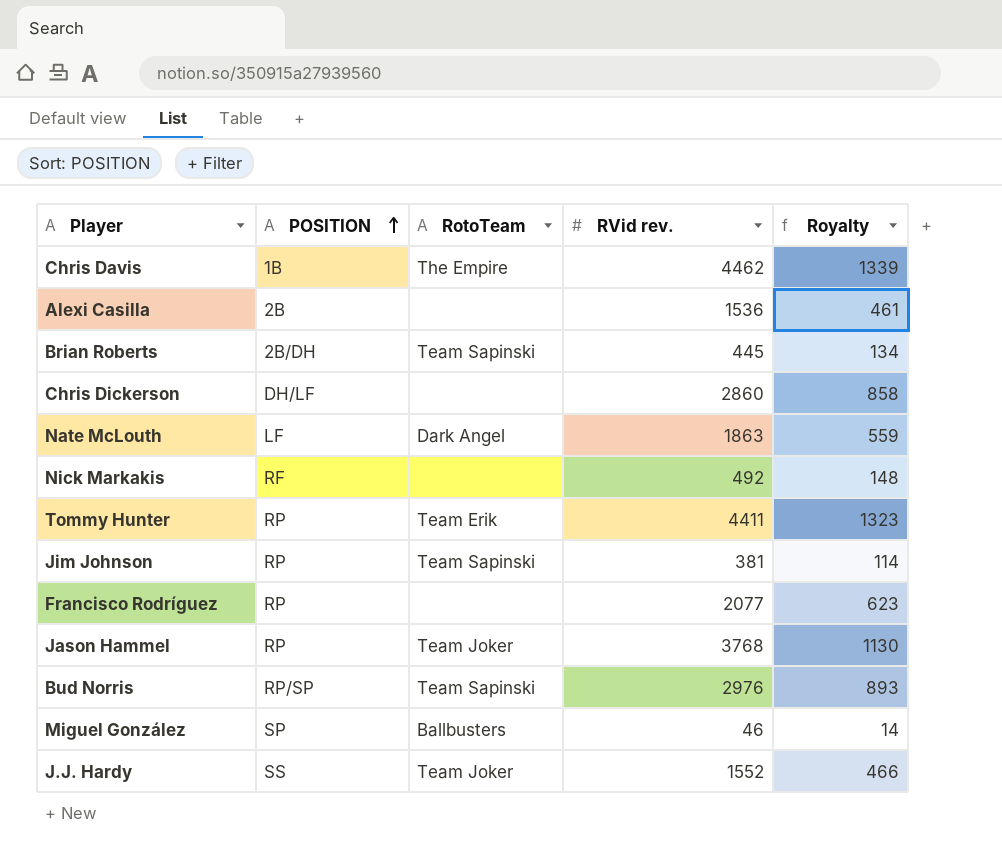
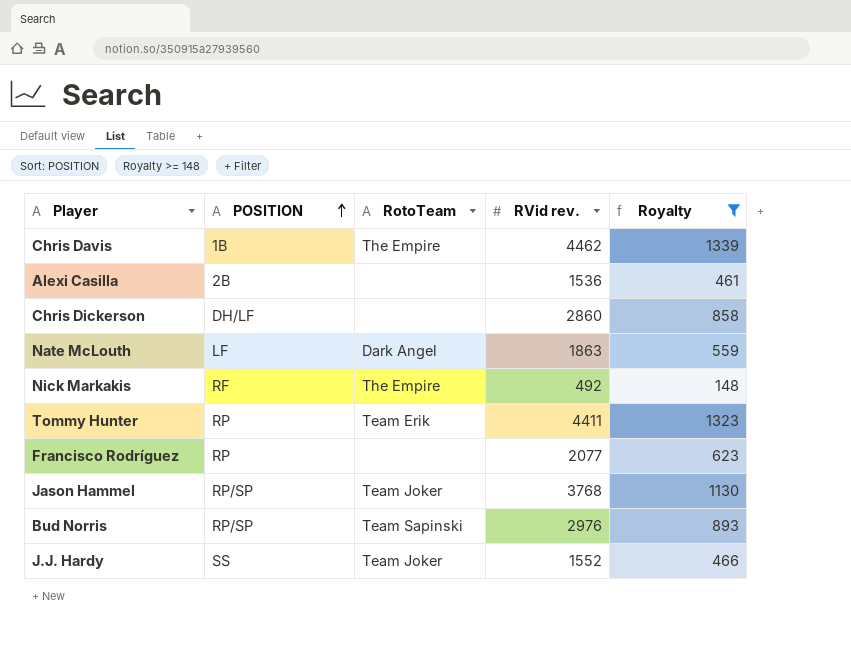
filter: none -> Royalty >= 148
Nick Markakis | RotoTeam: none -> The Empire
Jason Hammel | POSITION: RP -> RP/SP

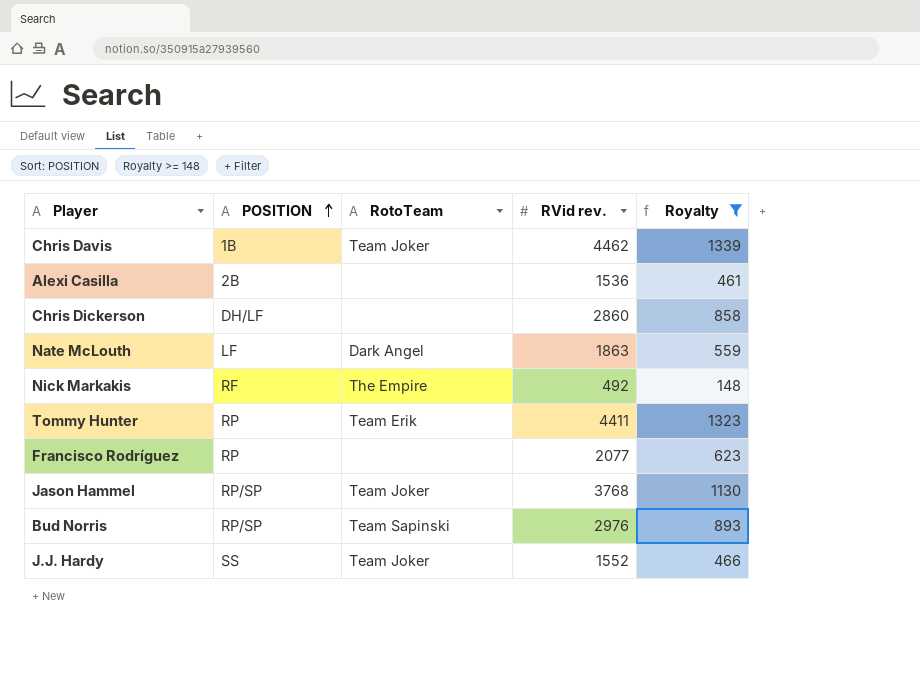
Chris Davis | RotoTeam: The Empire -> Team Joker

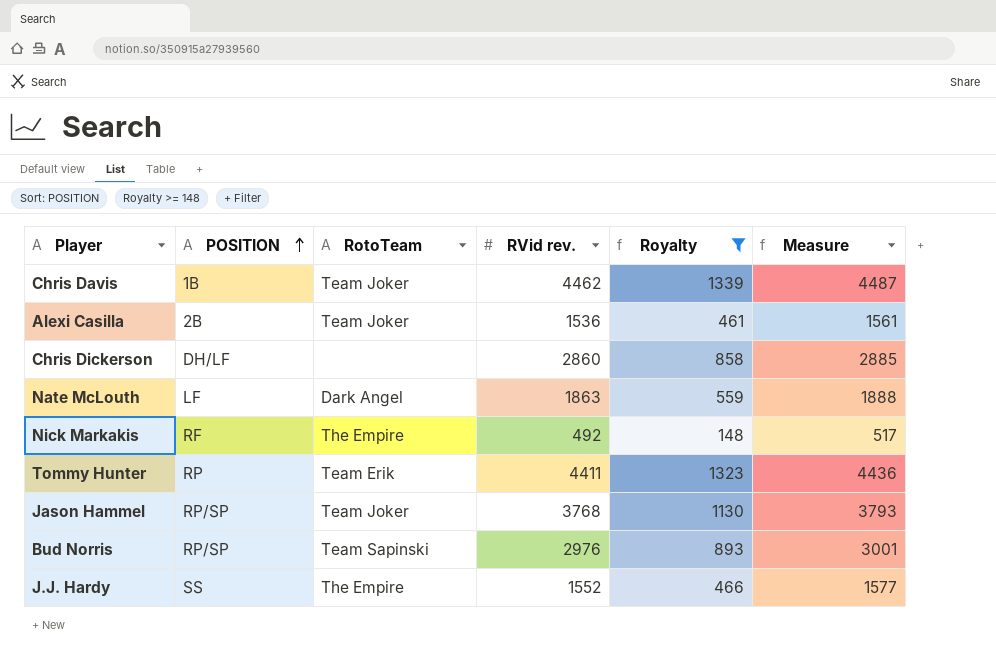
column Measure | formula: none -> [RVid rev.] + 25
row Francisco Rodríguez: RP | none | 2077 | 623 -> none
Alexi Casilla | RotoTeam: none -> Team Joker
J.J. Hardy | RotoTeam: Team Joker -> The Empire

